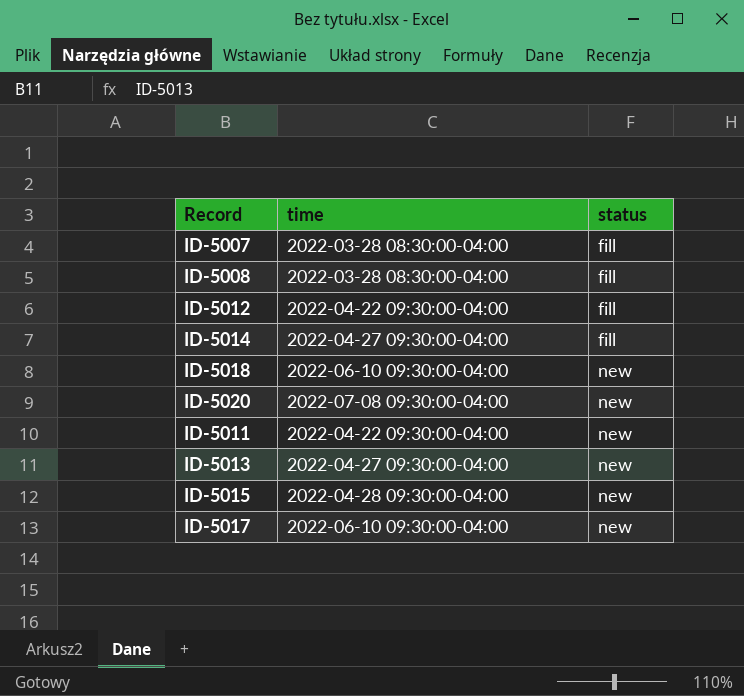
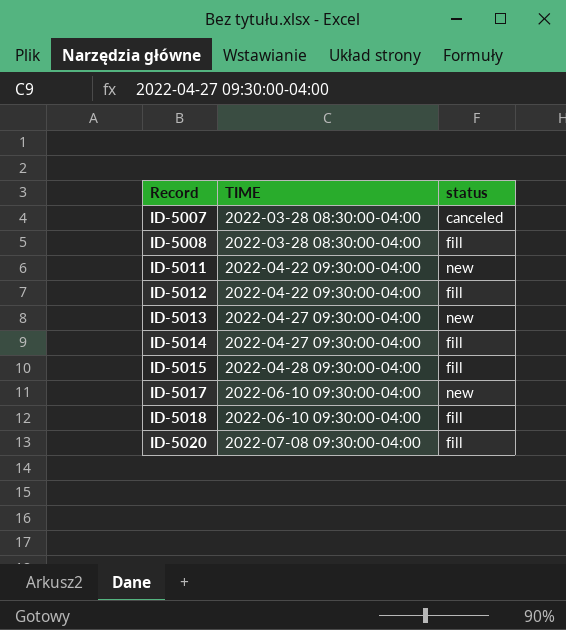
row order: status ascending -> Record ascending
column name: time -> TIME
ID-5007 | status: fill -> canceled
ID-5015 | status: new -> fill
ID-5018 | status: new -> fill
ID-5020 | status: new -> fill

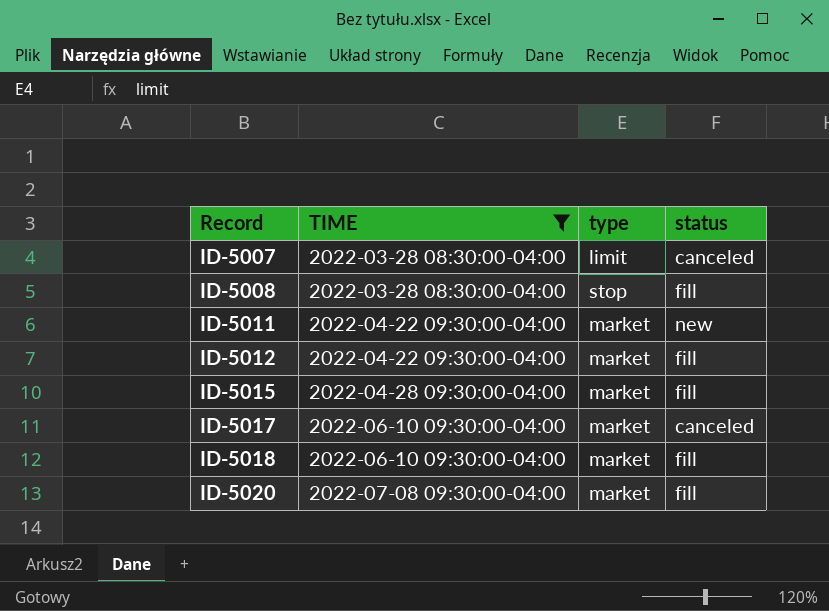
filter: none -> TIME != 2022-04-27 09:30:00-04:00
column type | position: none -> 3
ID-5017 | status: new -> canceled

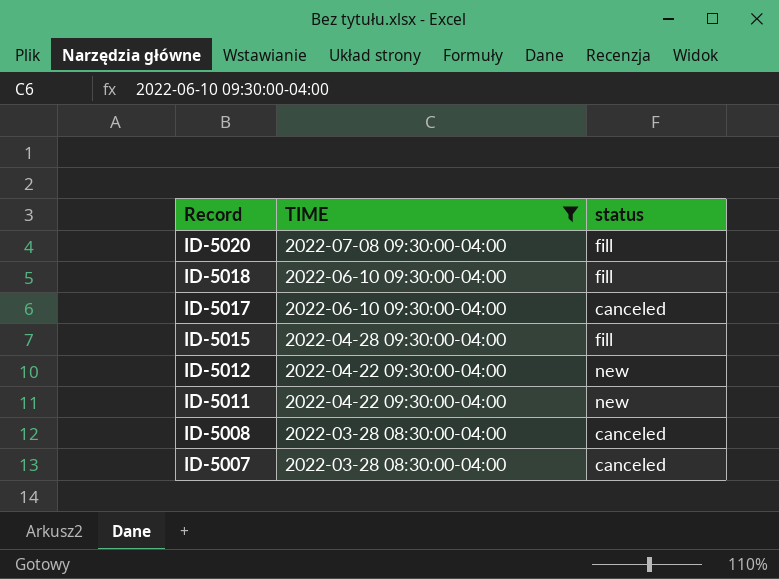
row order: Record ascending -> Record descending
column type | position: 3 -> none
ID-5012 | status: fill -> new
ID-5008 | status: fill -> canceled

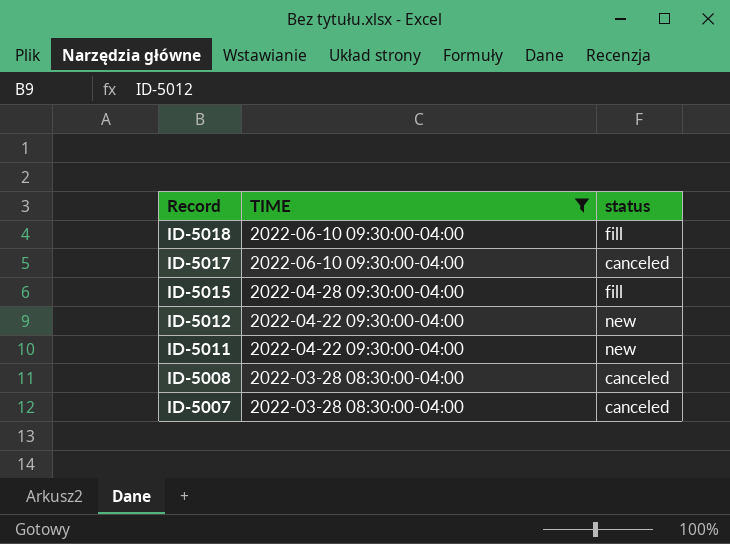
row ID-5020: 2022-07-08 09:30:00-04:00 | fill -> none

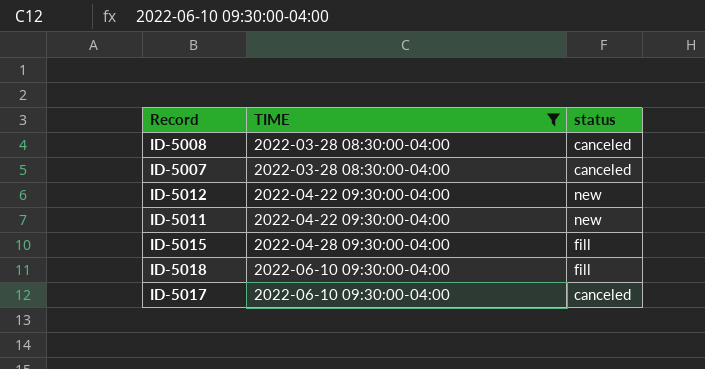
row order: Record descending -> TIME ascending

